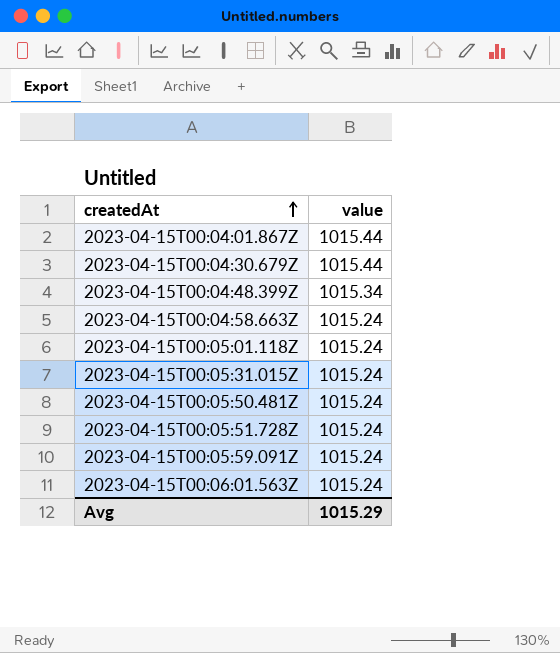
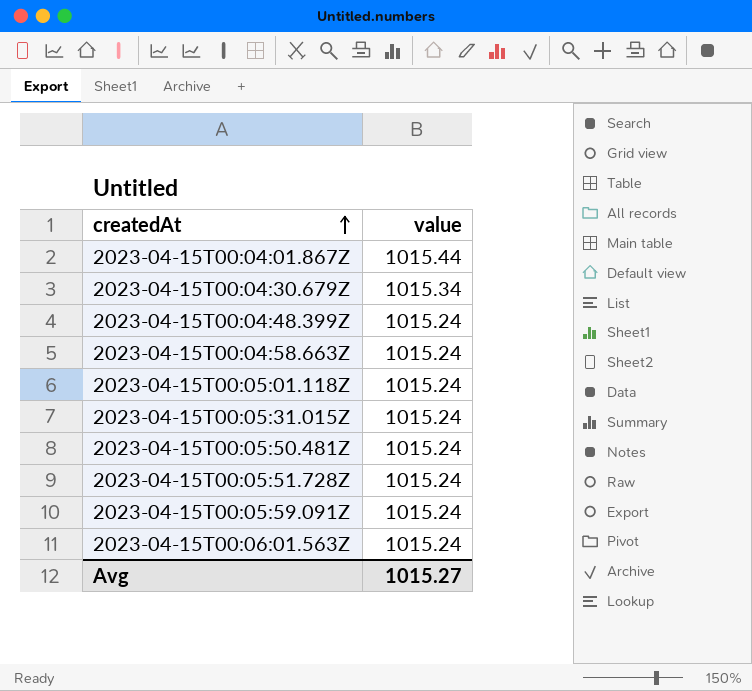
2023-04-15T00:04:30.679Z | value: 1015.44 -> 1015.34
2023-04-15T00:04:48.399Z | value: 1015.34 -> 1015.24
Avg | value: 1015.29 -> 1015.27

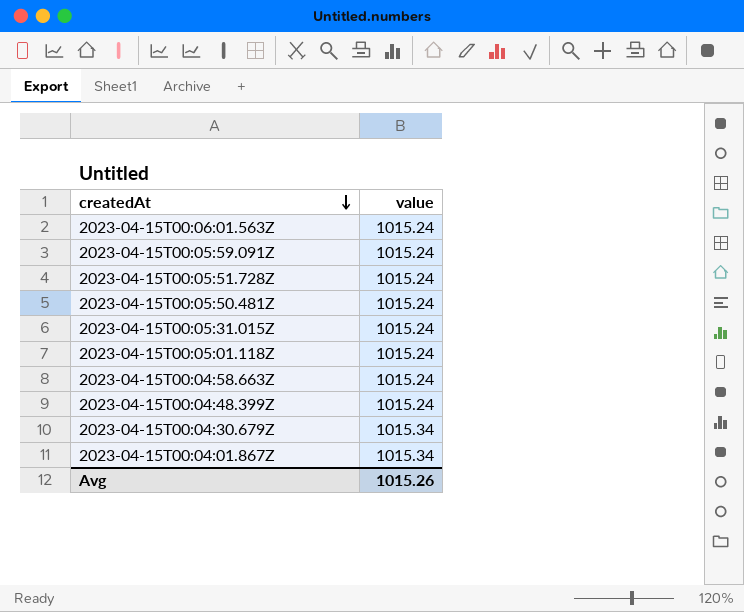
row order: createdAt ascending -> createdAt descending
2023-04-15T00:04:01.867Z | value: 1015.44 -> 1015.34
Avg | value: 1015.27 -> 1015.26

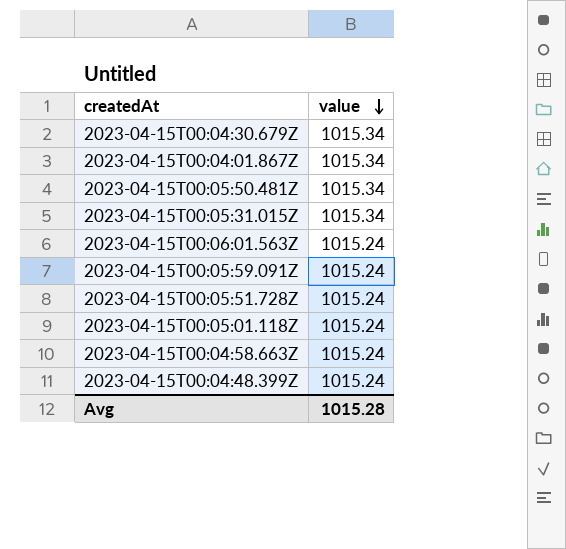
row order: createdAt descending -> value descending
2023-04-15T00:05:50.481Z | value: 1015.24 -> 1015.34
2023-04-15T00:05:31.015Z | value: 1015.24 -> 1015.34
Avg | value: 1015.26 -> 1015.28

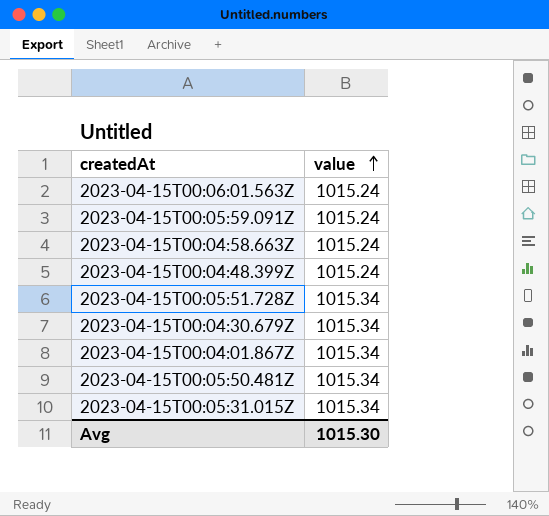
row order: value descending -> value ascending
row 2023-04-15T00:05:01.118Z: 1015.24 -> none
2023-04-15T00:05:51.728Z | value: 1015.24 -> 1015.34
Avg | value: 1015.28 -> 1015.30

